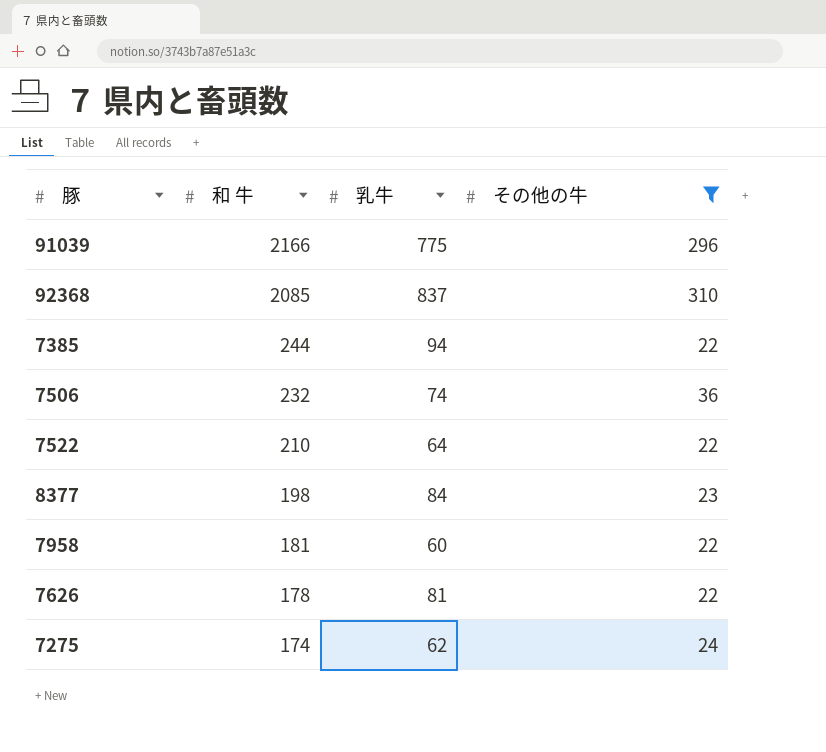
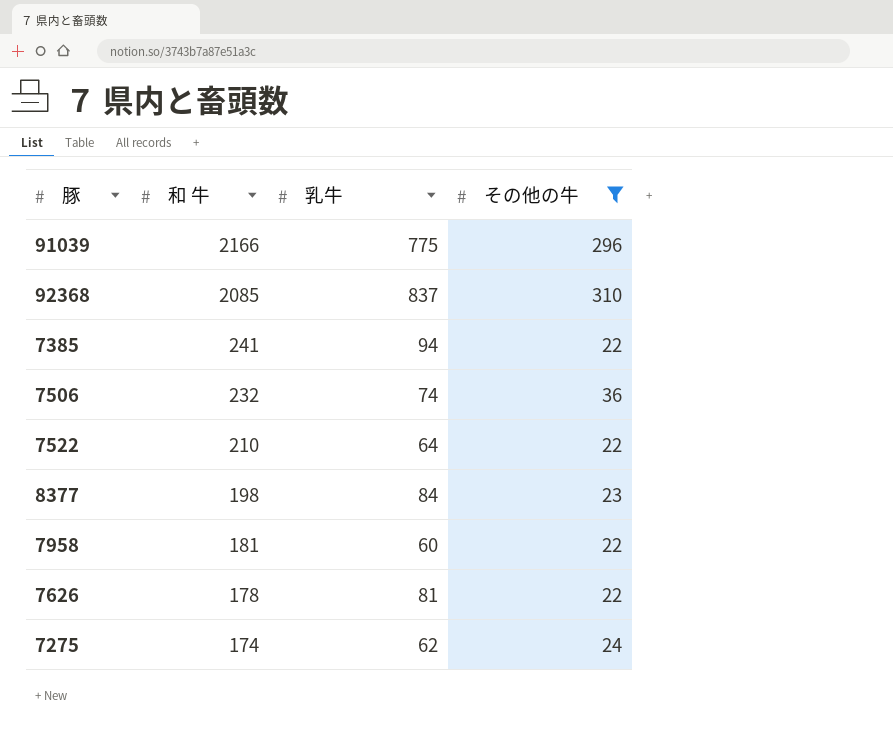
7385 | 和 牛: 244 -> 241

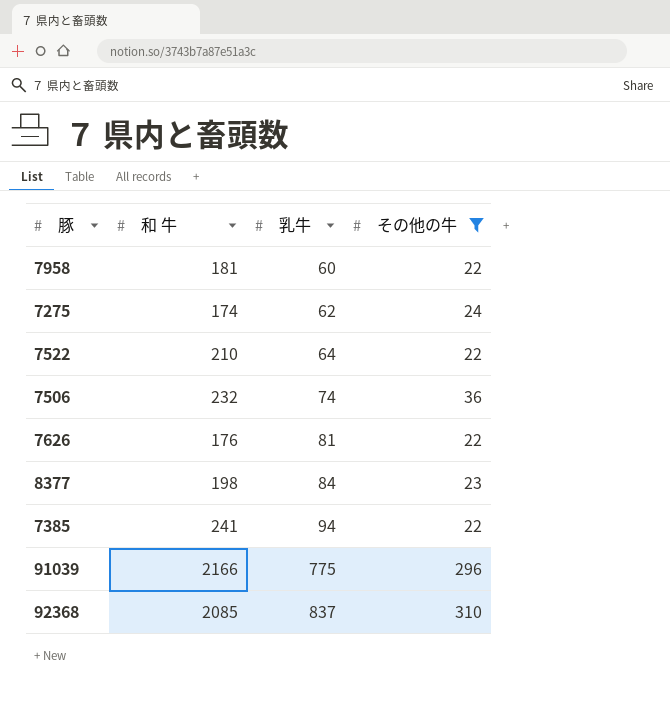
row order: 和 牛 descending -> 乳牛 ascending
7626 | 和 牛: 178 -> 176

